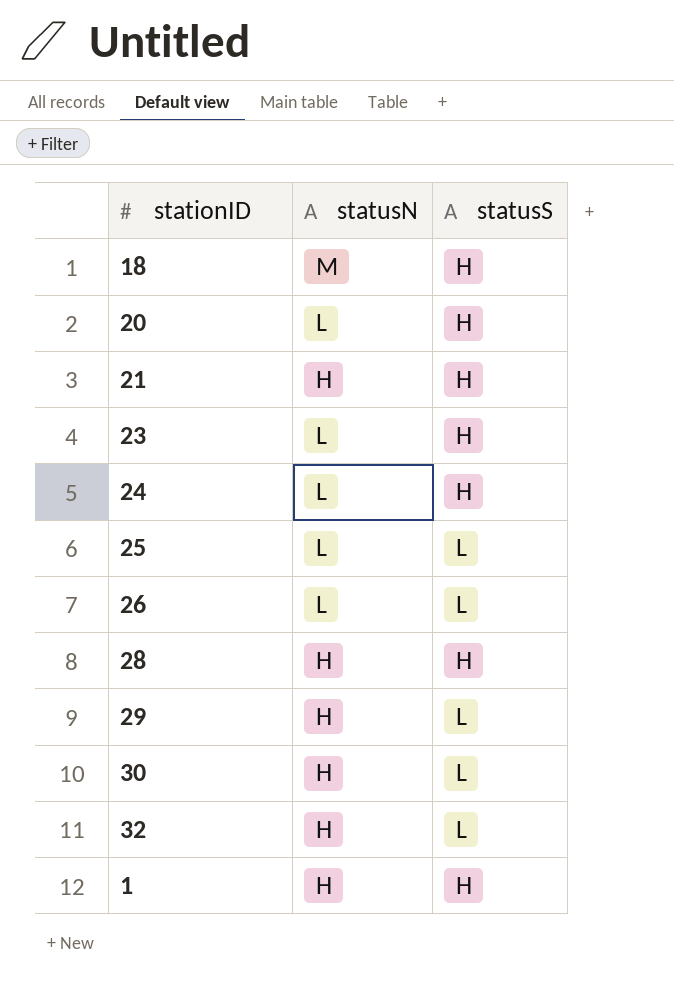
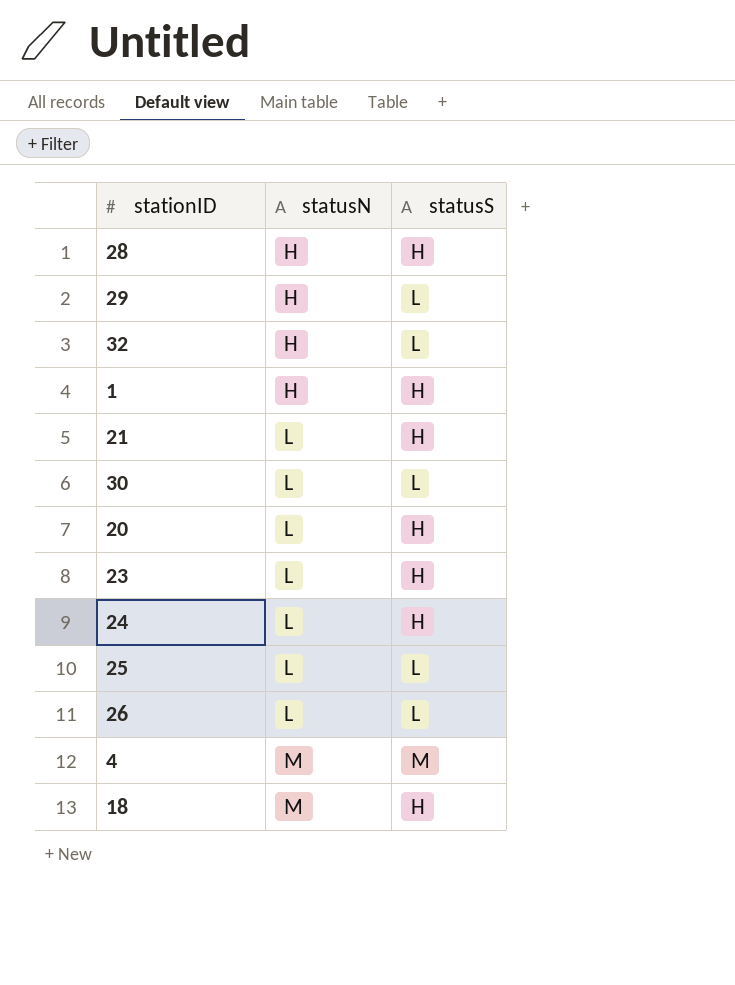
row order: none -> statusN ascending
21 | statusN: H -> L
30 | statusN: H -> L
row 4: none -> M | M

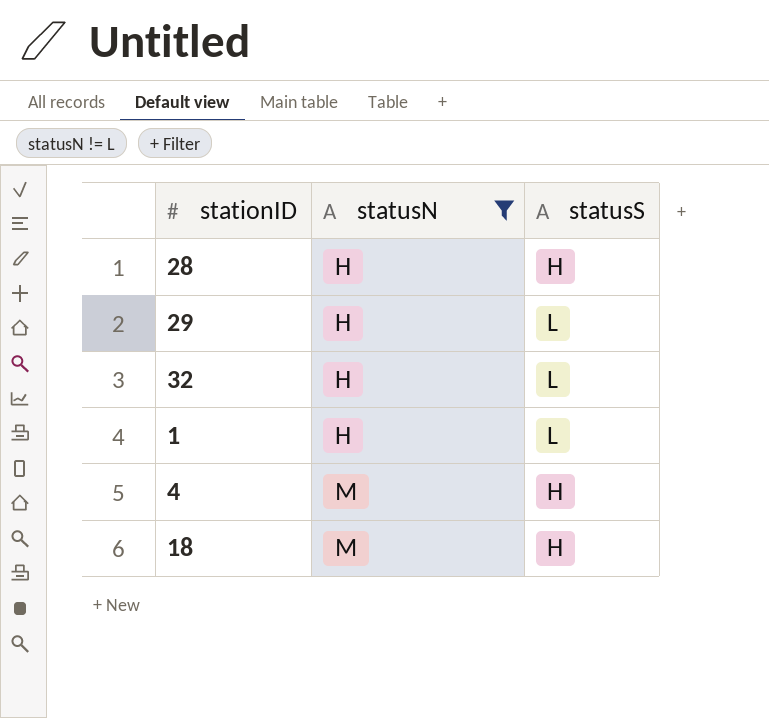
filter: none -> statusN != L
1 | statusS: H -> L
4 | statusS: M -> H

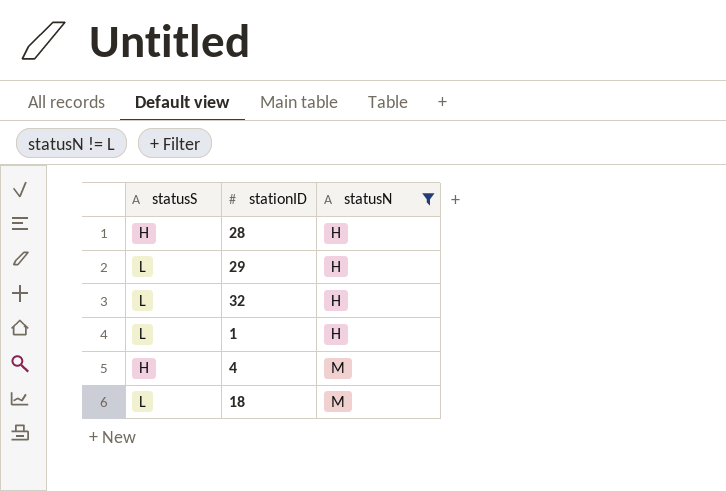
column statusS | position: 3 -> 1
18 | statusS: H -> L

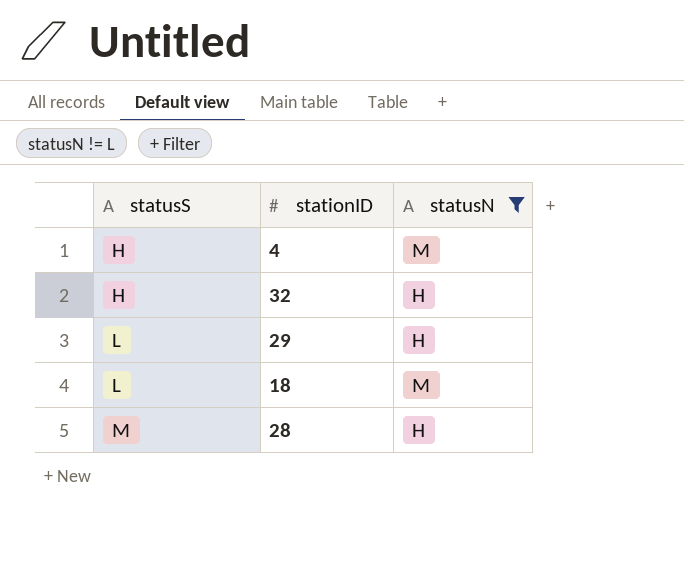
row order: statusN ascending -> statusS ascending
row 1: L | H -> none
32 | statusS: L -> H
28 | statusS: H -> M

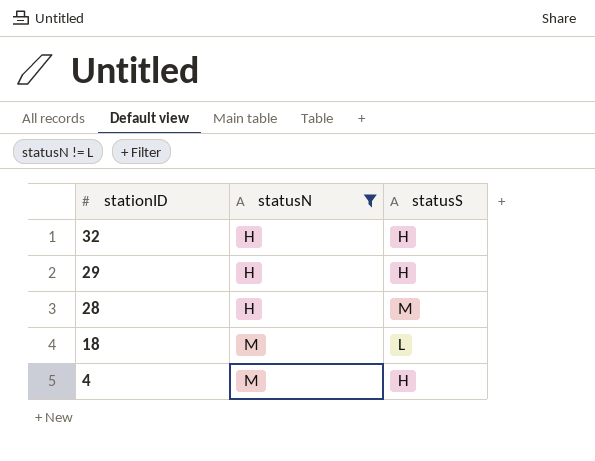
row order: statusS ascending -> stationID descending
column statusS | position: 1 -> 3
29 | statusS: L -> H

